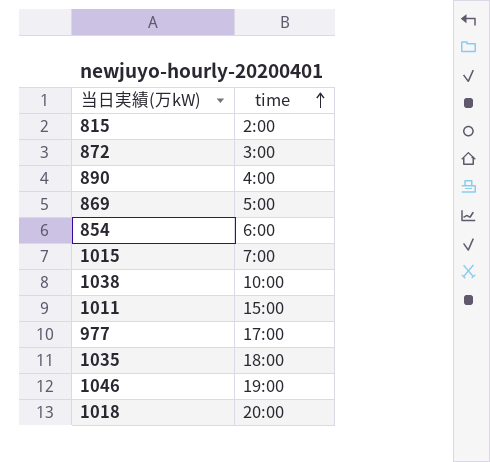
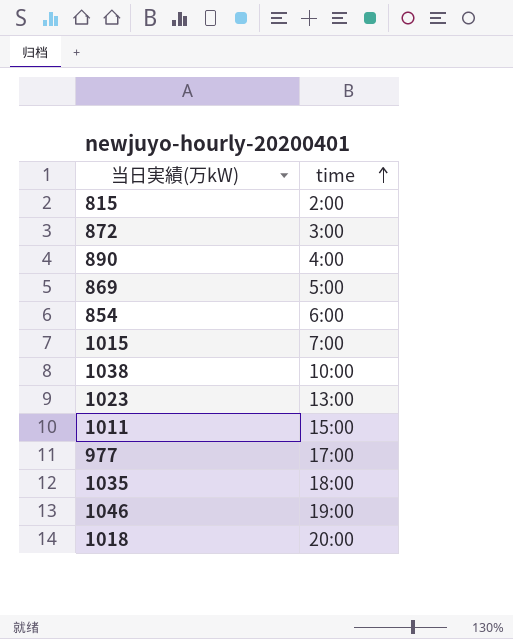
row 1023: none -> 13:00

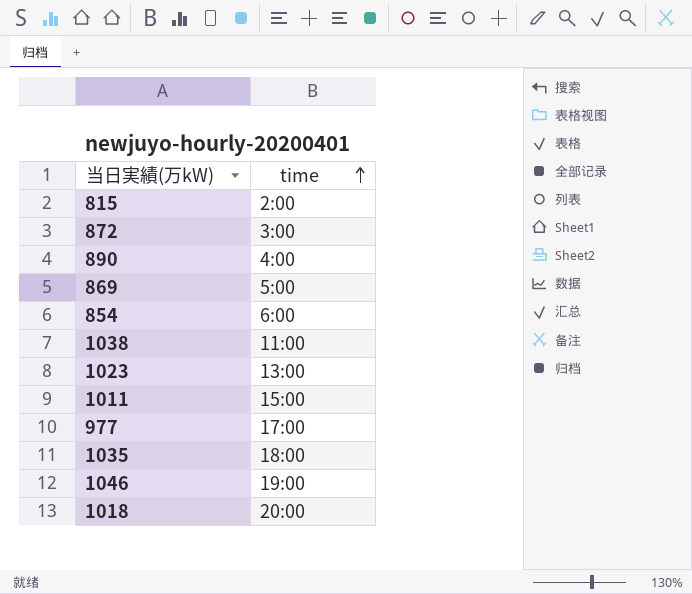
row 1015: 7:00 -> none
1038 | time: 10:00 -> 11:00

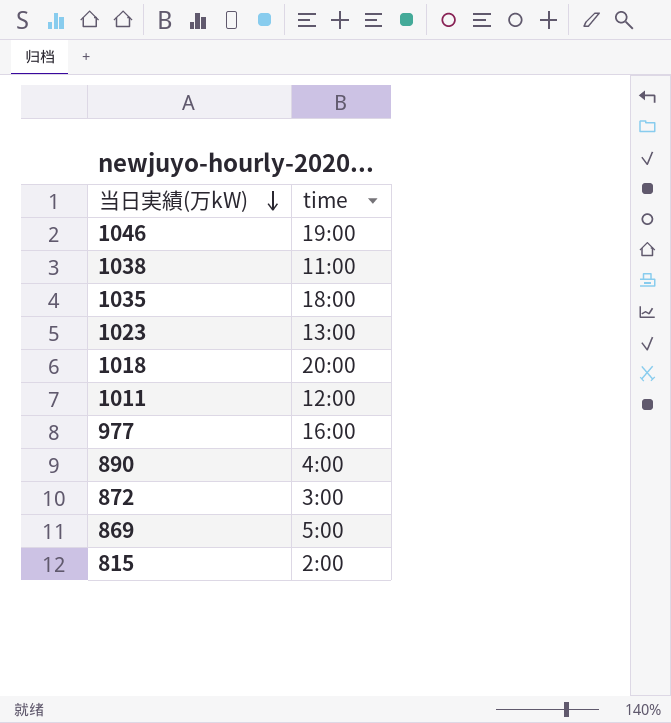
row order: time ascending -> 当日実績(万kW) descending
row 854: 6:00 -> none
1011 | time: 15:00 -> 12:00
977 | time: 17:00 -> 16:00

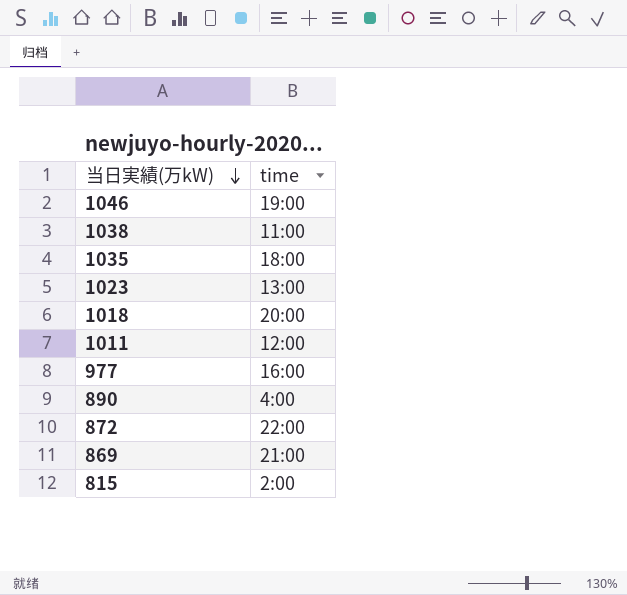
872 | time: 3:00 -> 22:00
869 | time: 5:00 -> 21:00

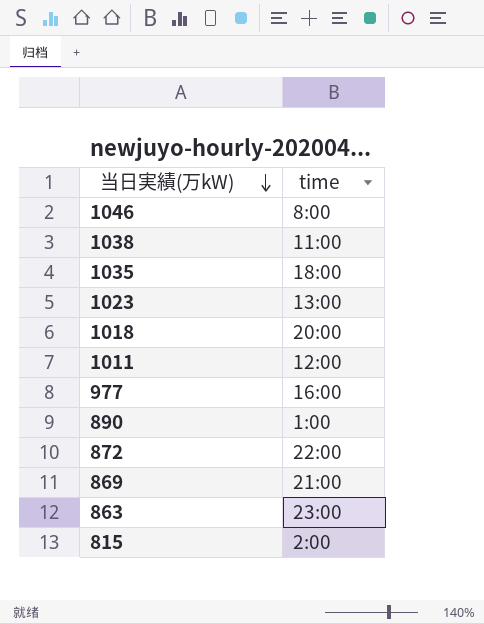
1046 | time: 19:00 -> 8:00
890 | time: 4:00 -> 1:00
row 863: none -> 23:00

